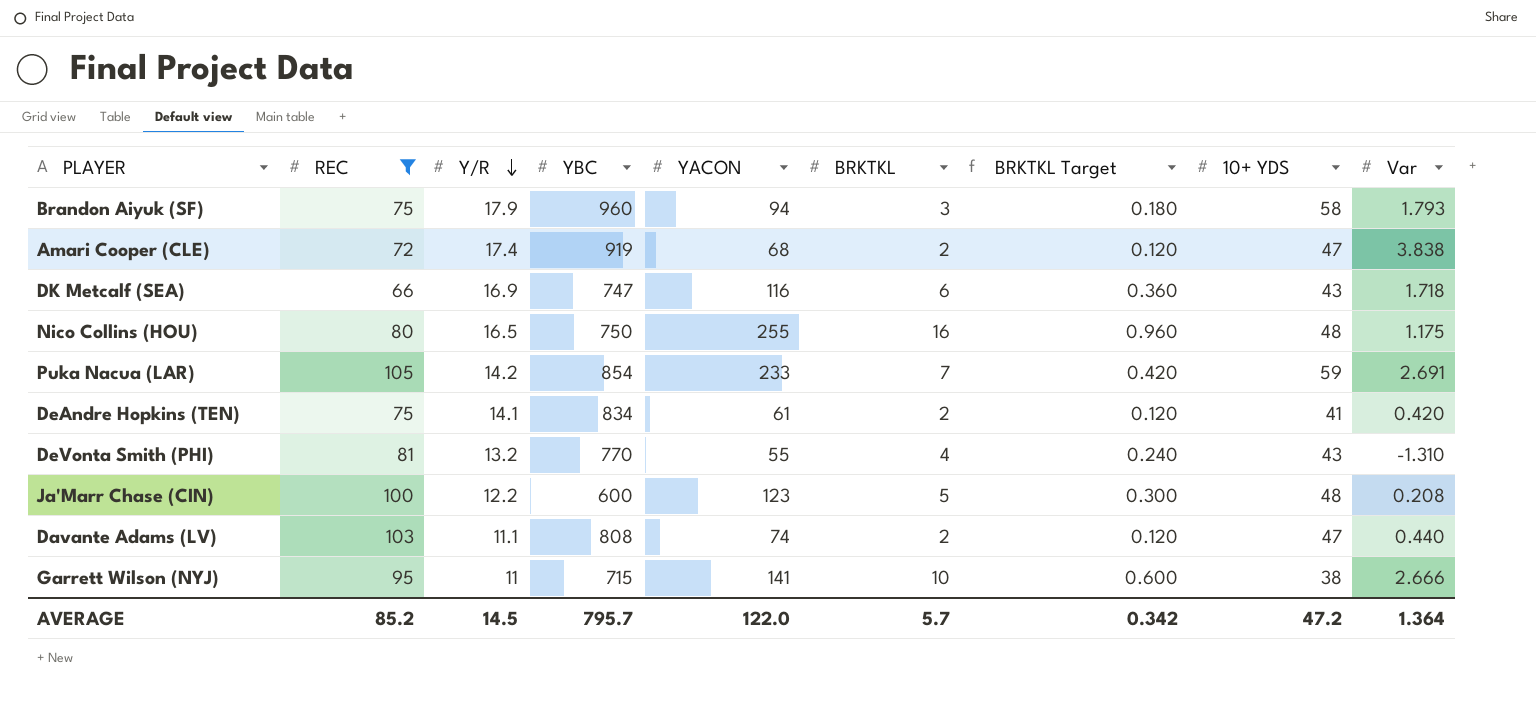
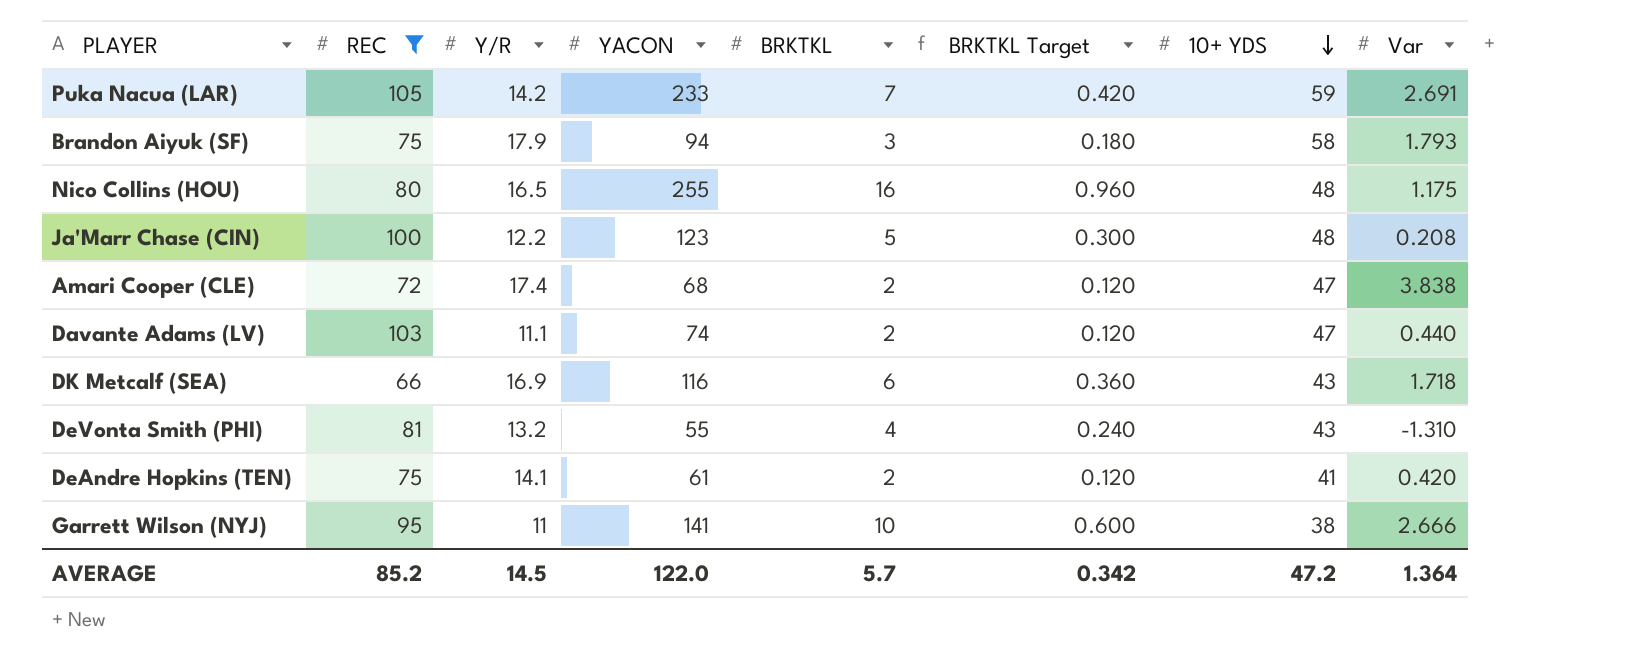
row order: Y/R descending -> 10+ YDS descending
column YBC | position: 4 -> none

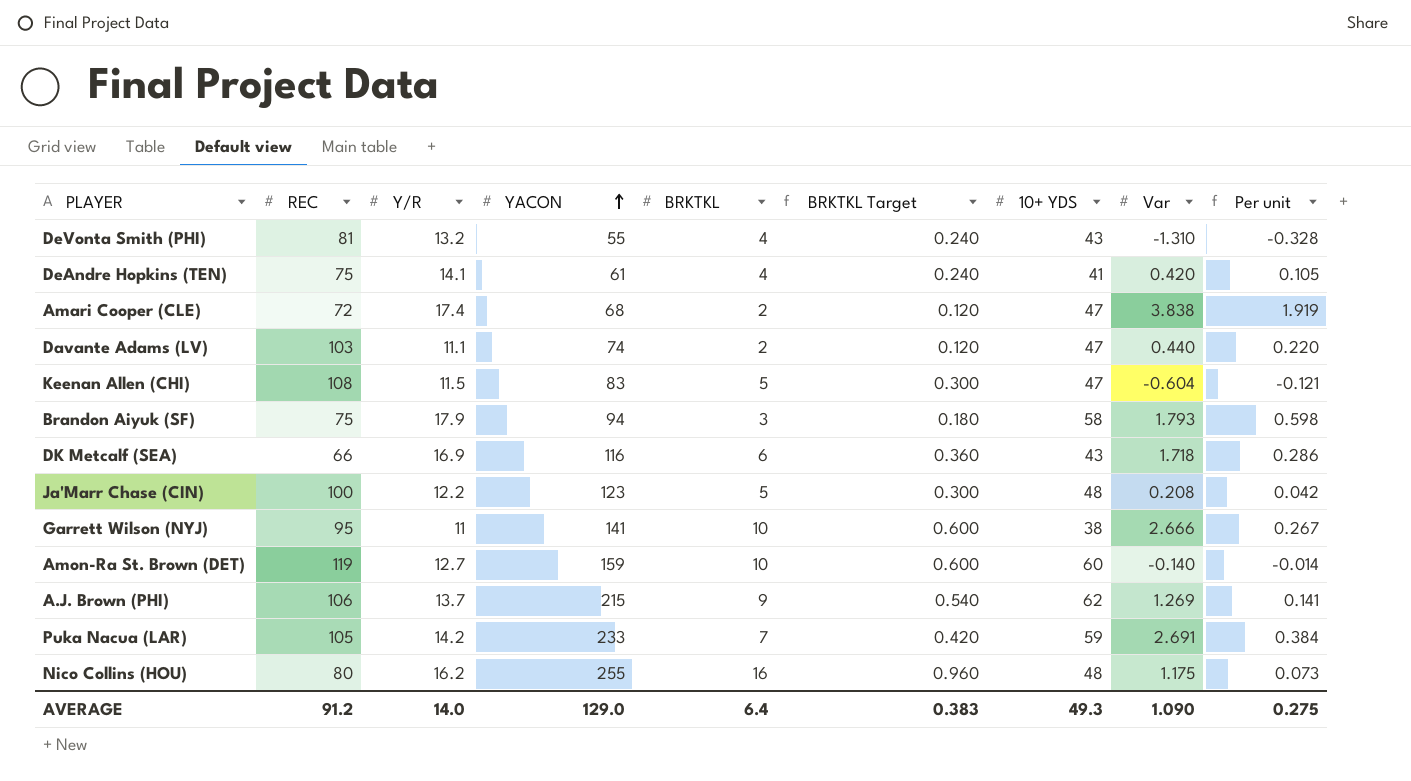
filter: REC <= 105 -> none
row order: 10+ YDS descending -> YACON ascending
column Per unit | formula: none -> [Var] / [BRKTKL]
DeAndre Hopkins (TEN) | BRKTKL: 2 -> 4
DeAndre Hopkins (TEN) | BRKTKL Target: 0.120 -> 0.240
Nico Collins (HOU) | Y/R: 16.5 -> 16.2
AVERAGE | REC: 85.2 -> 91.2
AVERAGE | Y/R: 14.5 -> 14.0
AVERAGE | YACON: 122.0 -> 129.0
AVERAGE | BRKTKL: 5.7 -> 6.4
AVERAGE | BRKTKL Target: 0.342 -> 0.383
AVERAGE | 10+ YDS: 47.2 -> 49.3
AVERAGE | Var: 1.364 -> 1.090

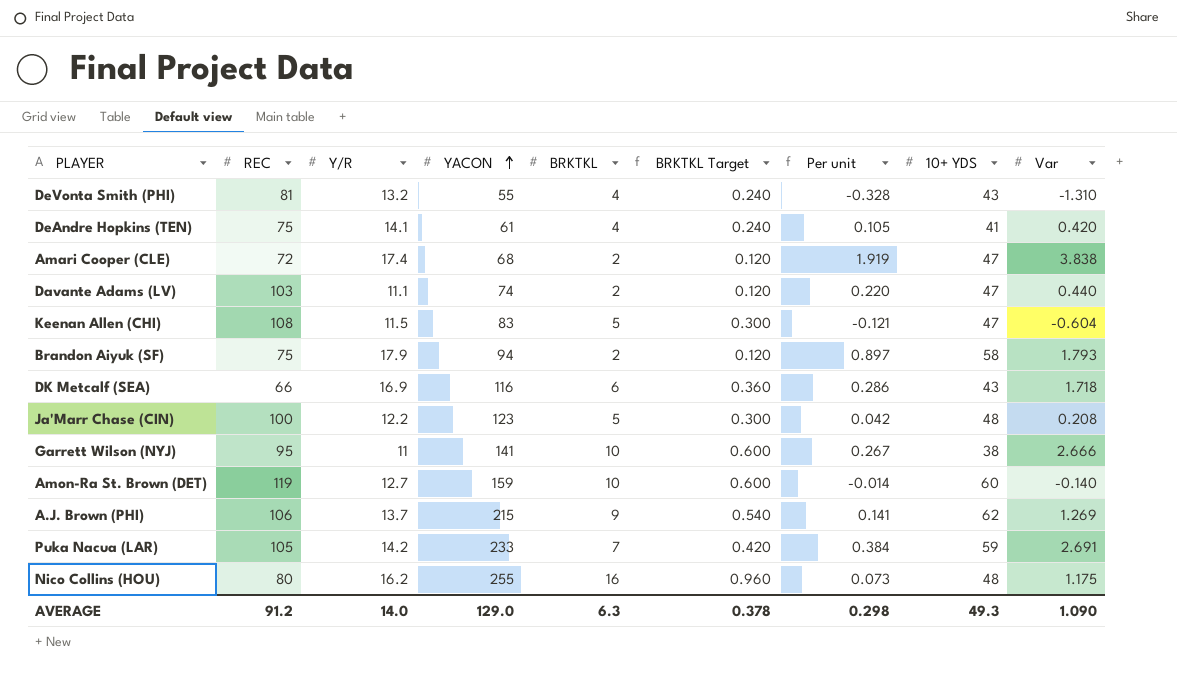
column Per unit | position: 9 -> 7
Brandon Aiyuk (SF) | BRKTKL: 3 -> 2
Brandon Aiyuk (SF) | BRKTKL Target: 0.180 -> 0.120
Brandon Aiyuk (SF) | Per unit: 0.598 -> 0.897
AVERAGE | BRKTKL: 6.4 -> 6.3
AVERAGE | BRKTKL Target: 0.383 -> 0.378
AVERAGE | Per unit: 0.275 -> 0.298

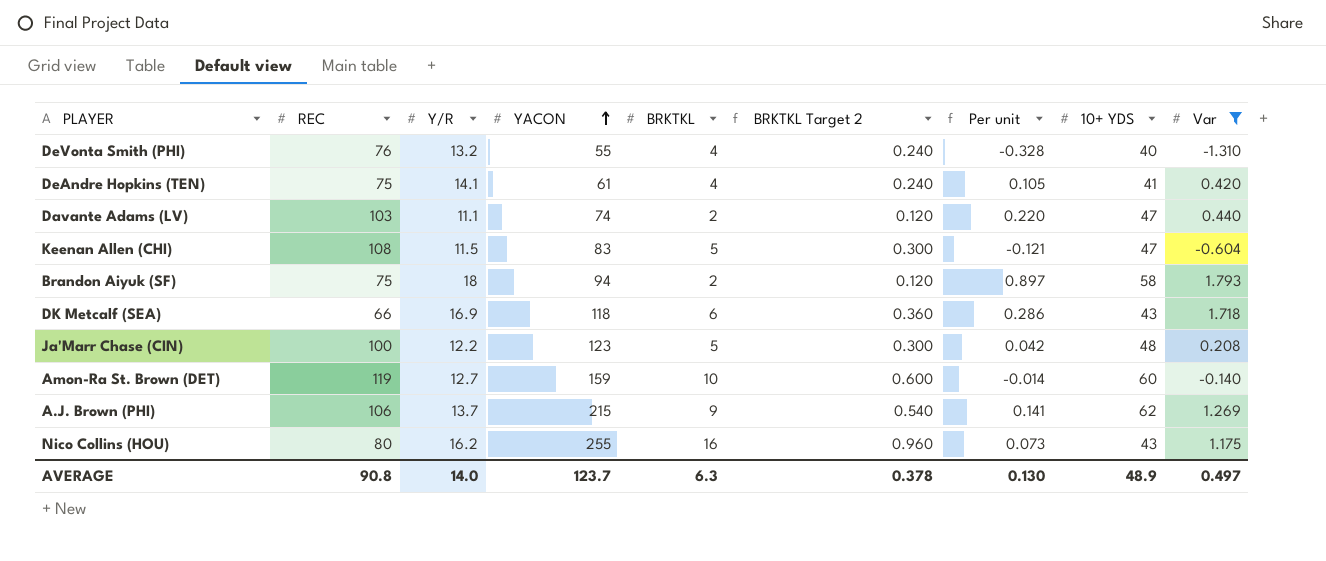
filter: none -> Var <= 1.793
column name: BRKTKL Target -> BRKTKL Target 2
DeVonta Smith (PHI) | REC: 81 -> 76
DeVonta Smith (PHI) | 10+ YDS: 43 -> 40
Brandon Aiyuk (SF) | Y/R: 17.9 -> 18
DK Metcalf (SEA) | YACON: 116 -> 118
Nico Collins (HOU) | 10+ YDS: 48 -> 43
AVERAGE | REC: 91.2 -> 90.8
AVERAGE | YACON: 129.0 -> 123.7
AVERAGE | Per unit: 0.298 -> 0.130
AVERAGE | 10+ YDS: 49.3 -> 48.9
AVERAGE | Var: 1.090 -> 0.497

